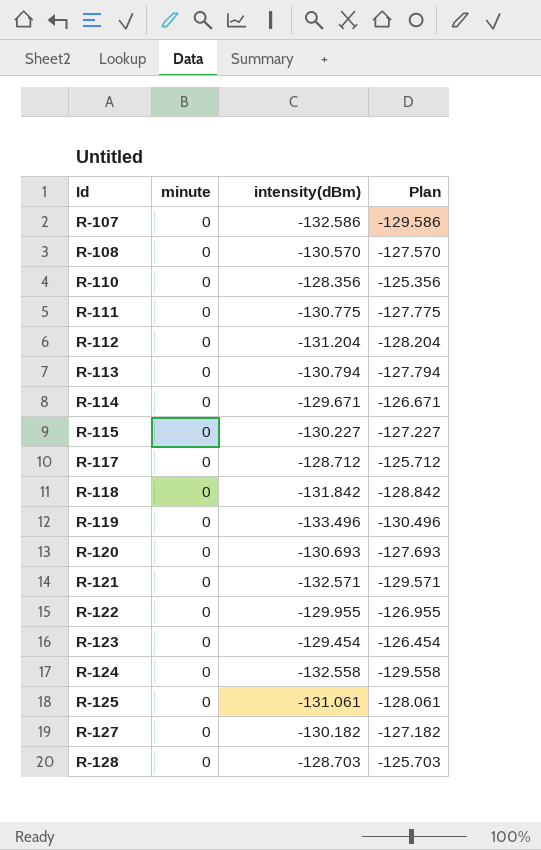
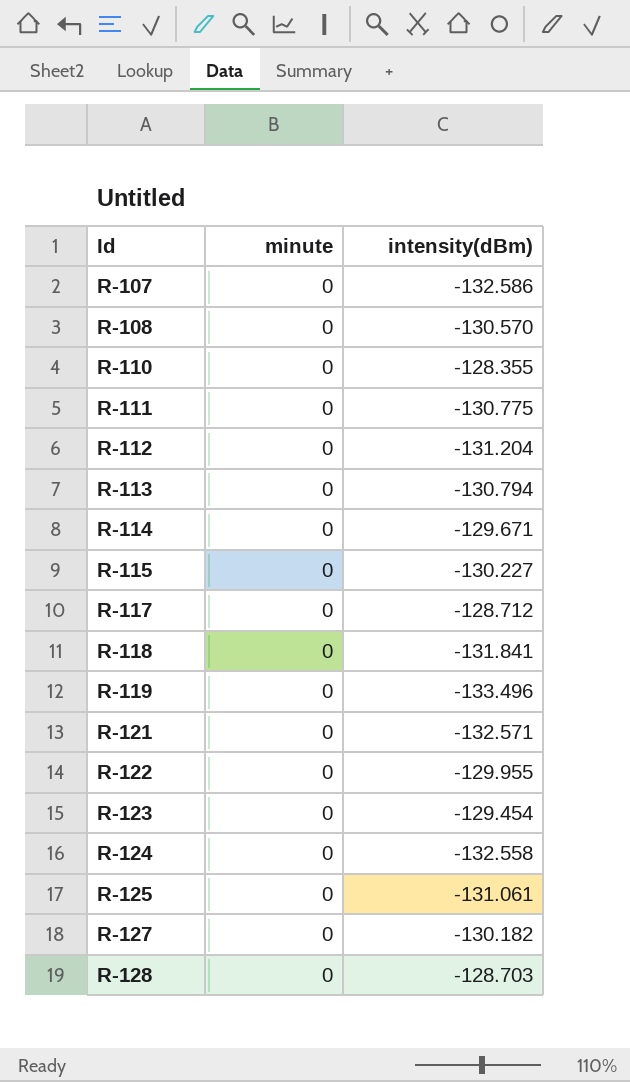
column Plan | formula: [intensity(dBm)] + 3 -> none
row R-120: 0 | -130.693 | -127.693 -> none
R-110 | intensity(dBm): -128.356 -> -128.355
R-118 | intensity(dBm): -131.842 -> -131.841

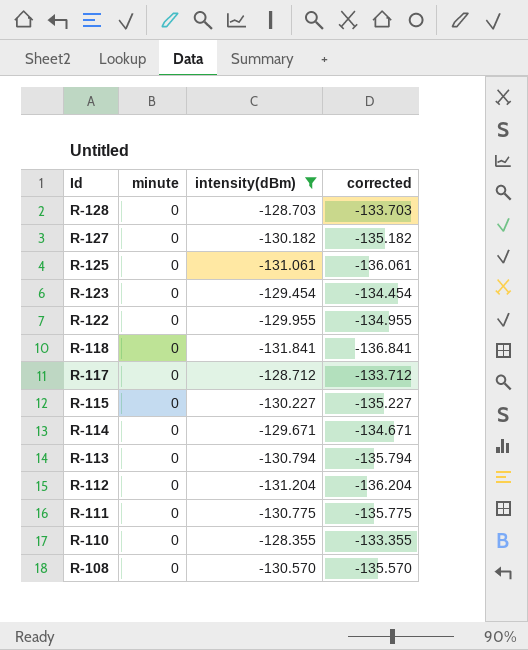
filter: none -> intensity(dBm) >= -131.841
row order: Id ascending -> Id descending
column corrected | formula: none -> [intensity(dBm)] - 5

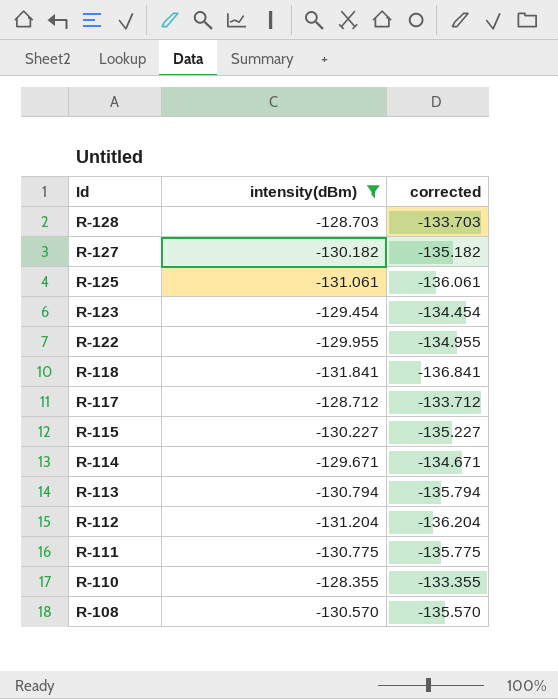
column minute | position: 2 -> none

